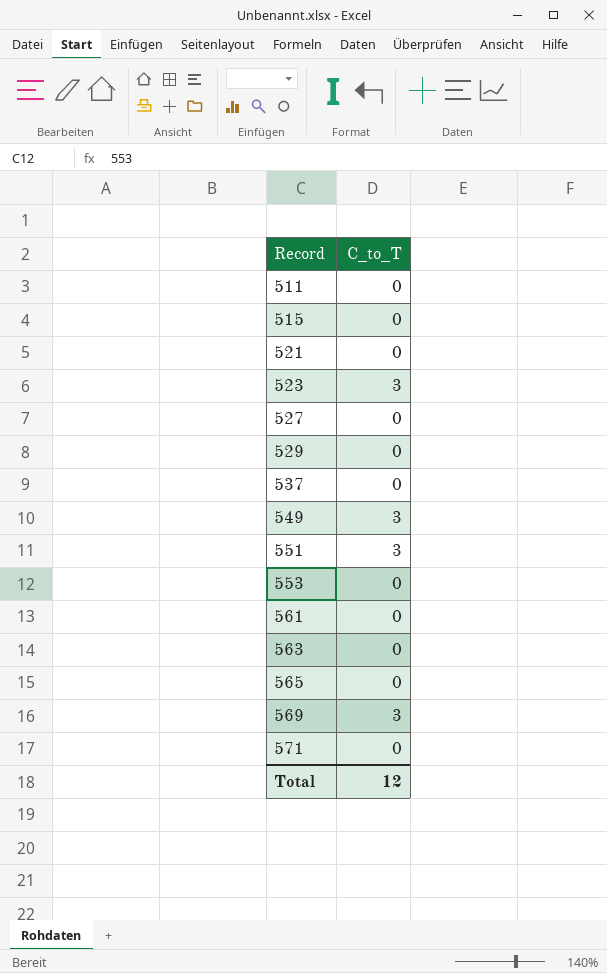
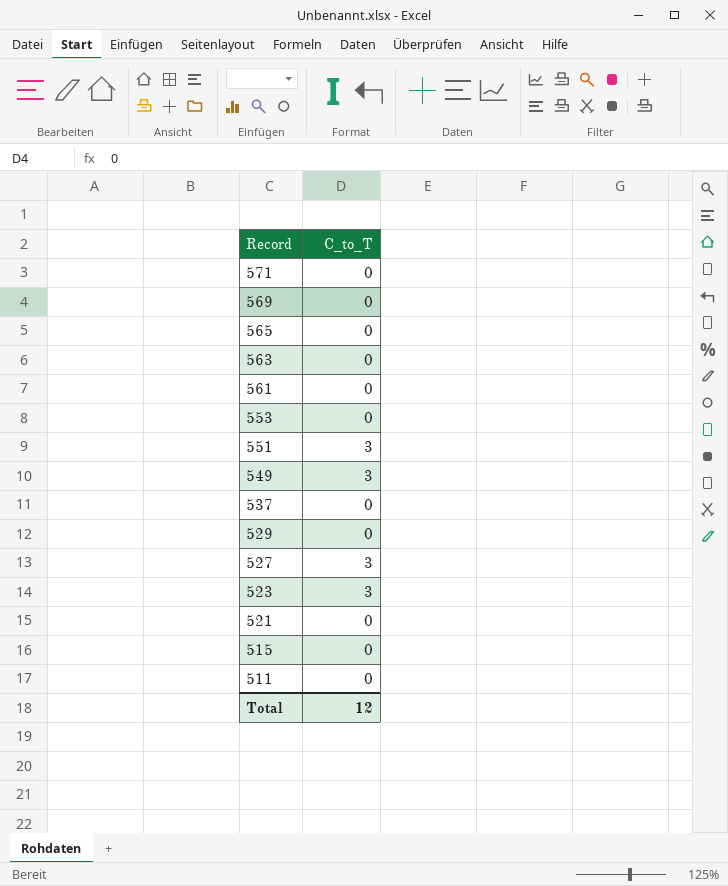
row order: Record ascending -> Record descending
569 | C_to_T: 3 -> 0
527 | C_to_T: 0 -> 3

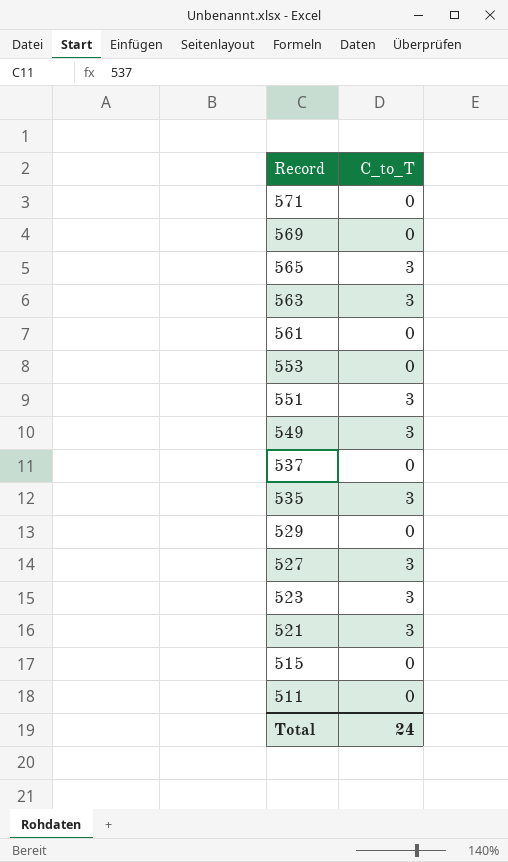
565 | C_to_T: 0 -> 3
563 | C_to_T: 0 -> 3
row 535: none -> 3
521 | C_to_T: 0 -> 3
Total | C_to_T: 12 -> 24

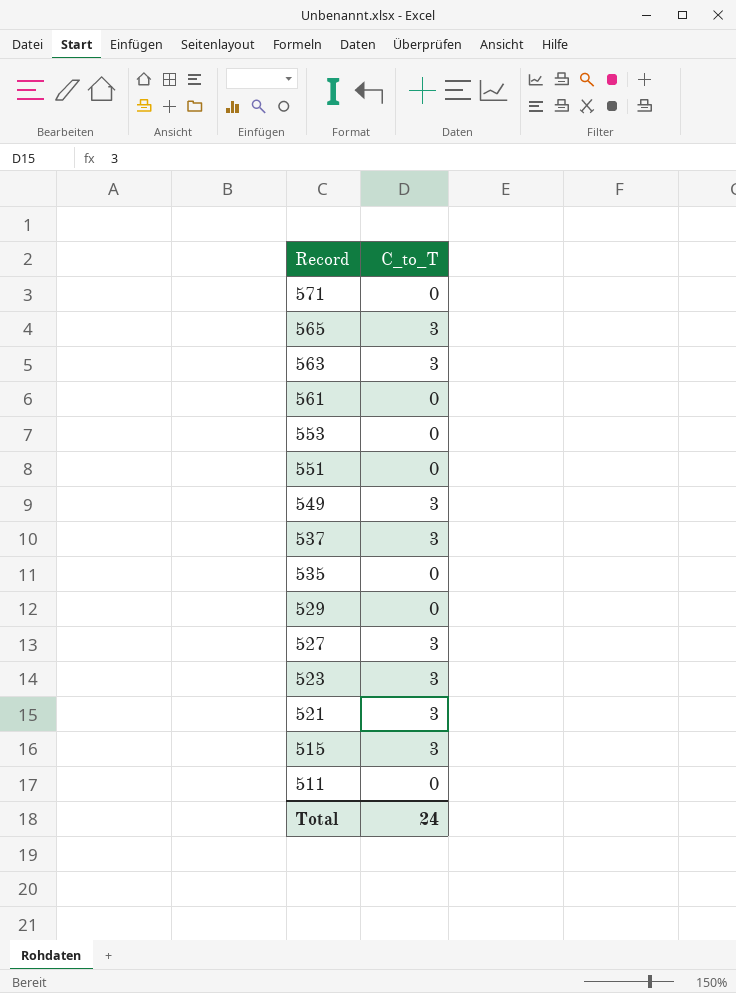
row 569: 0 -> none
551 | C_to_T: 3 -> 0
537 | C_to_T: 0 -> 3
535 | C_to_T: 3 -> 0
515 | C_to_T: 0 -> 3

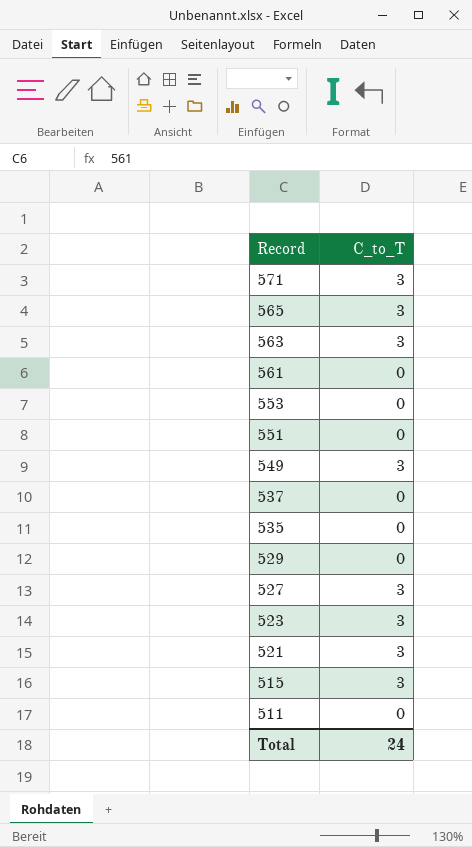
571 | C_to_T: 0 -> 3
537 | C_to_T: 3 -> 0

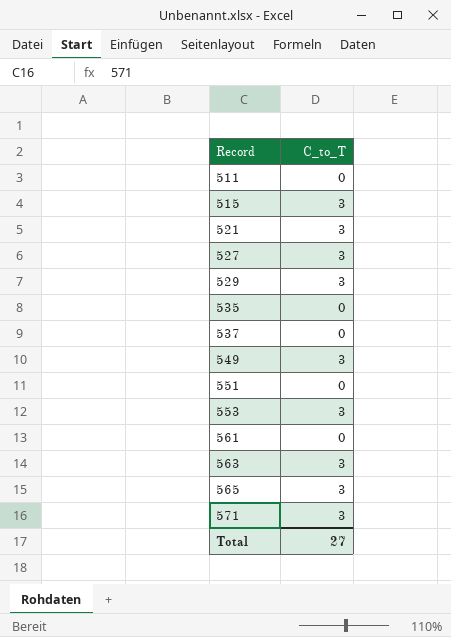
row order: Record descending -> Record ascending
row 523: 3 -> none
529 | C_to_T: 0 -> 3
553 | C_to_T: 0 -> 3
Total | C_to_T: 24 -> 27

